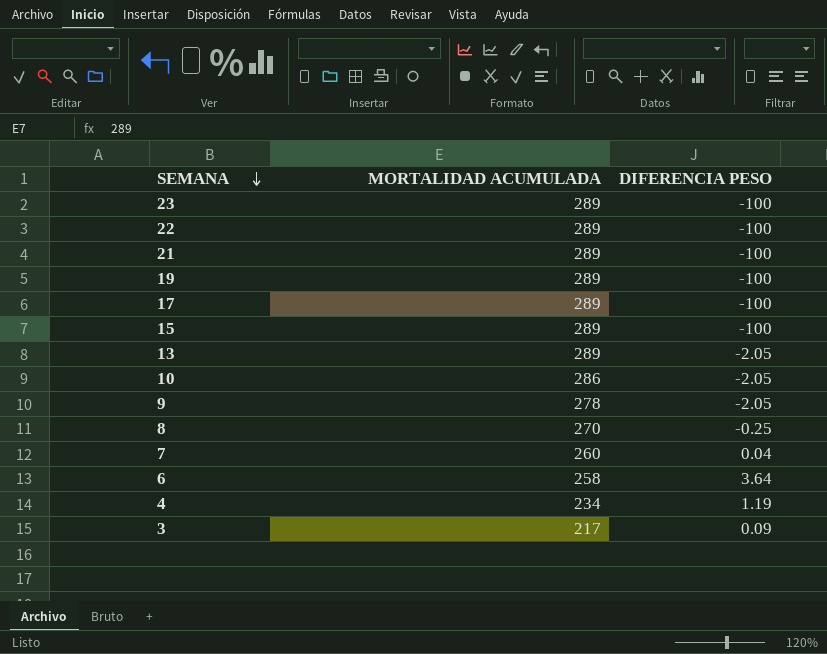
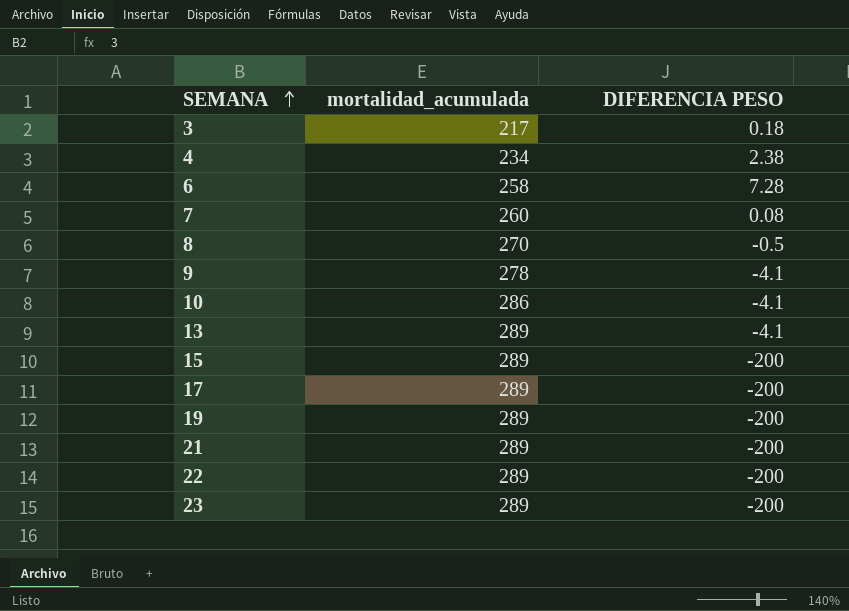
row order: SEMANA descending -> SEMANA ascending
column name: MORTALIDAD ACUMULADA -> mortalidad_acumulada
3 | DIFERENCIA PESO: 0.09 -> 0.18
4 | DIFERENCIA PESO: 1.19 -> 2.38
6 | DIFERENCIA PESO: 3.64 -> 7.28
7 | DIFERENCIA PESO: 0.04 -> 0.08
8 | DIFERENCIA PESO: -0.25 -> -0.5
9 | DIFERENCIA PESO: -2.05 -> -4.1
10 | DIFERENCIA PESO: -2.05 -> -4.1
13 | DIFERENCIA PESO: -2.05 -> -4.1
15 | DIFERENCIA PESO: -100 -> -200
17 | DIFERENCIA PESO: -100 -> -200
19 | DIFERENCIA PESO: -100 -> -200
21 | DIFERENCIA PESO: -100 -> -200
22 | DIFERENCIA PESO: -100 -> -200
23 | DIFERENCIA PESO: -100 -> -200

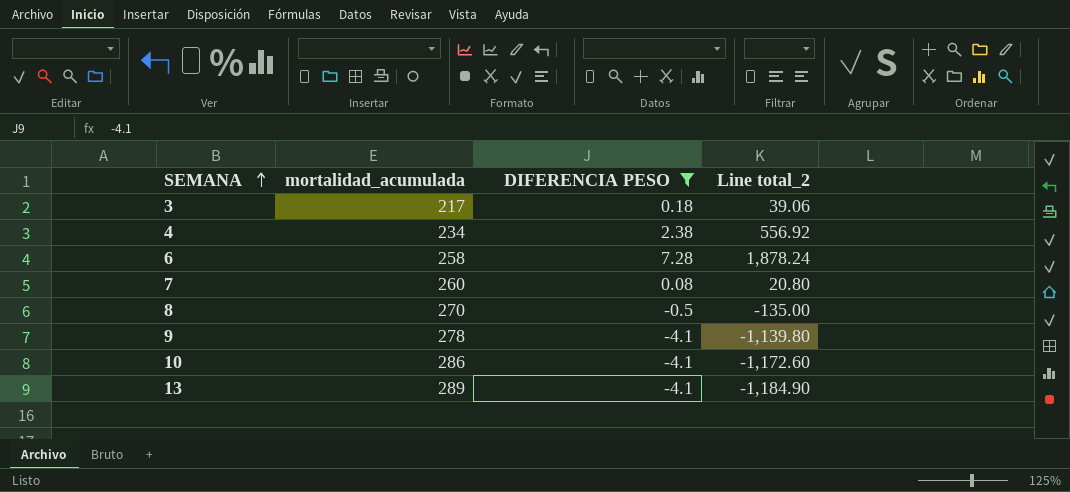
filter: none -> DIFERENCIA PESO != -200
column Line total_2 | formula: none -> [mortalidad_acumulada] * [DIFERENCIA PESO]

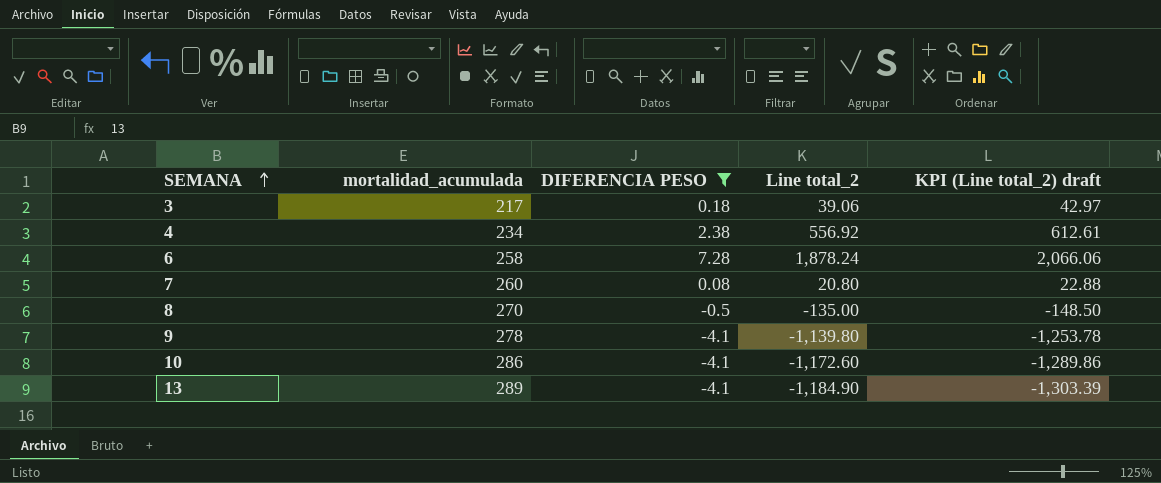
column KPI (Line total_2) draft | formula: none -> [Line total_2] * 1.1

